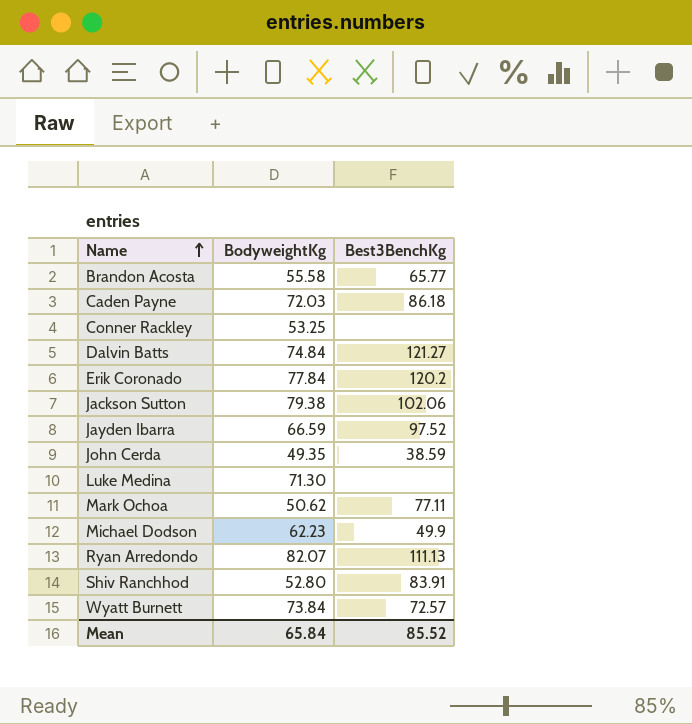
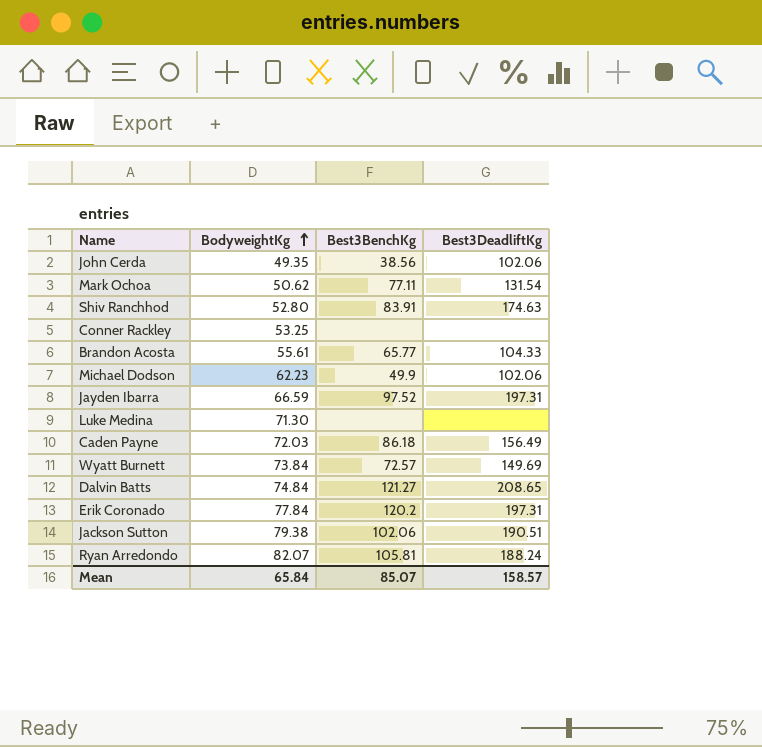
row order: Name ascending -> BodyweightKg ascending
column Best3DeadliftKg | position: none -> 4
John Cerda | Best3BenchKg: 38.59 -> 38.56
Brandon Acosta | BodyweightKg: 55.58 -> 55.61
Ryan Arredondo | Best3BenchKg: 111.13 -> 105.81
Mean | Best3BenchKg: 85.52 -> 85.07

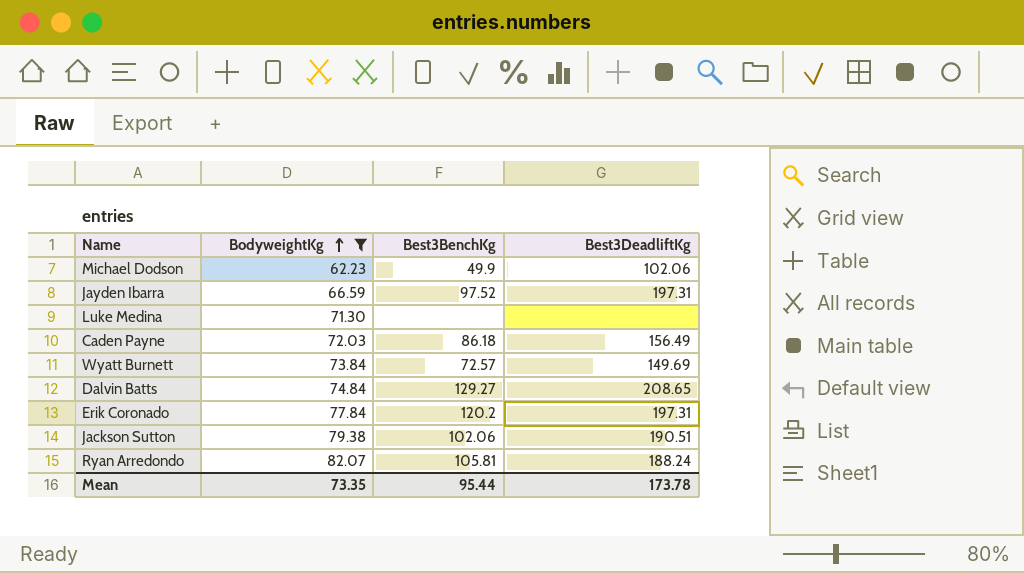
filter: none -> BodyweightKg >= 62.23
Dalvin Batts | Best3BenchKg: 121.27 -> 129.27
Mean | BodyweightKg: 65.84 -> 73.35
Mean | Best3BenchKg: 85.07 -> 95.44
Mean | Best3DeadliftKg: 158.57 -> 173.78

